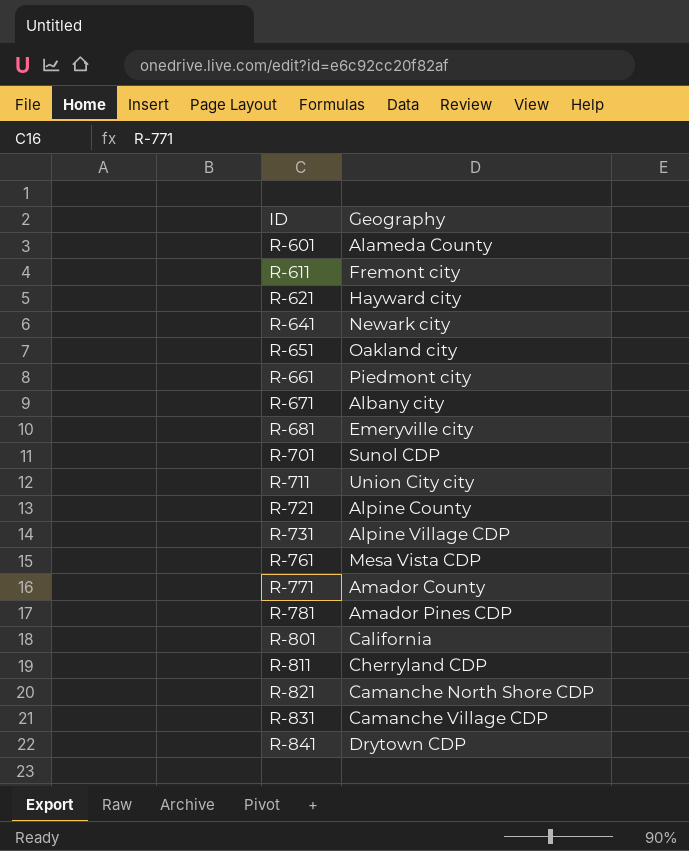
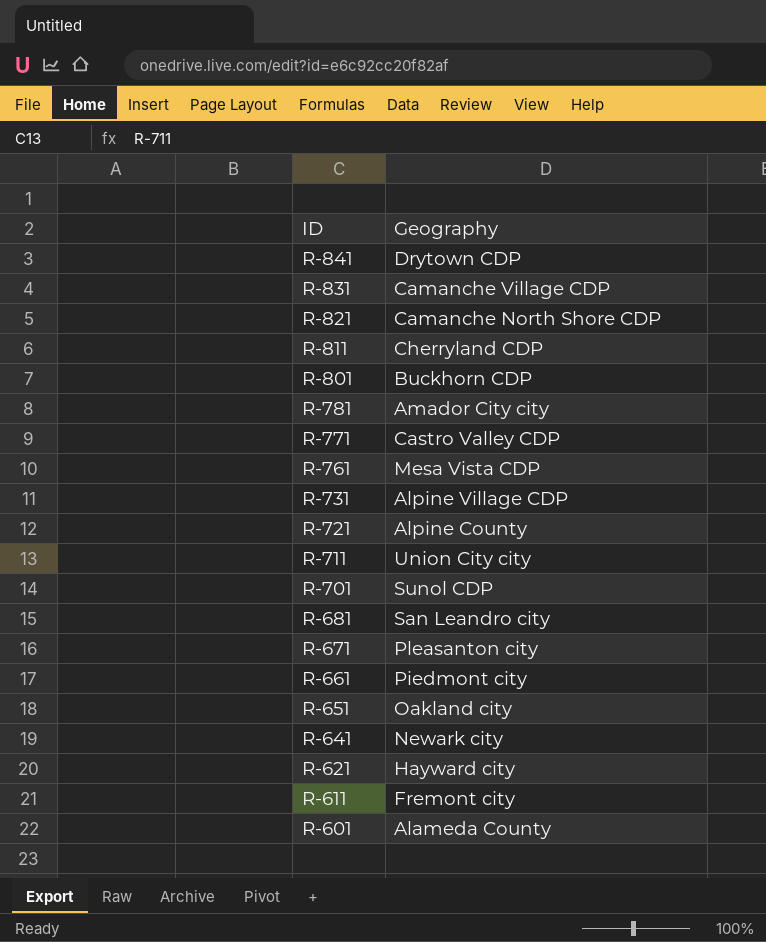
row order: ID ascending -> ID descending
R-801 | Geography: California -> Buckhorn CDP
R-781 | Geography: Amador Pines CDP -> Amador City city
R-771 | Geography: Amador County -> Castro Valley CDP
R-681 | Geography: Emeryville city -> San Leandro city
R-671 | Geography: Albany city -> Pleasanton city

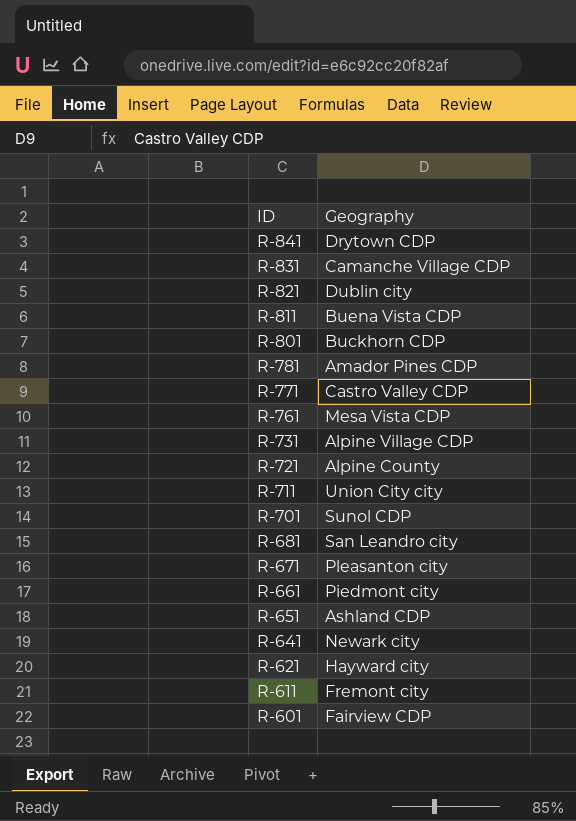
R-821 | Geography: Camanche North Shore CDP -> Dublin city
R-811 | Geography: Cherryland CDP -> Buena Vista CDP
R-781 | Geography: Amador City city -> Amador Pines CDP
R-651 | Geography: Oakland city -> Ashland CDP
R-601 | Geography: Alameda County -> Fairview CDP

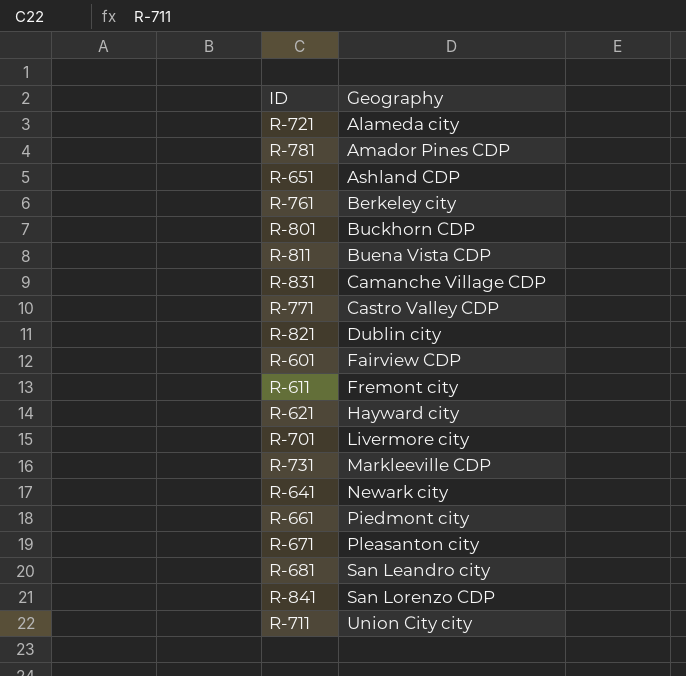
row order: ID descending -> Geography ascending
R-721 | Geography: Alpine County -> Alameda city
R-761 | Geography: Mesa Vista CDP -> Berkeley city
R-701 | Geography: Sunol CDP -> Livermore city
R-731 | Geography: Alpine Village CDP -> Markleeville CDP
R-841 | Geography: Drytown CDP -> San Lorenzo CDP

